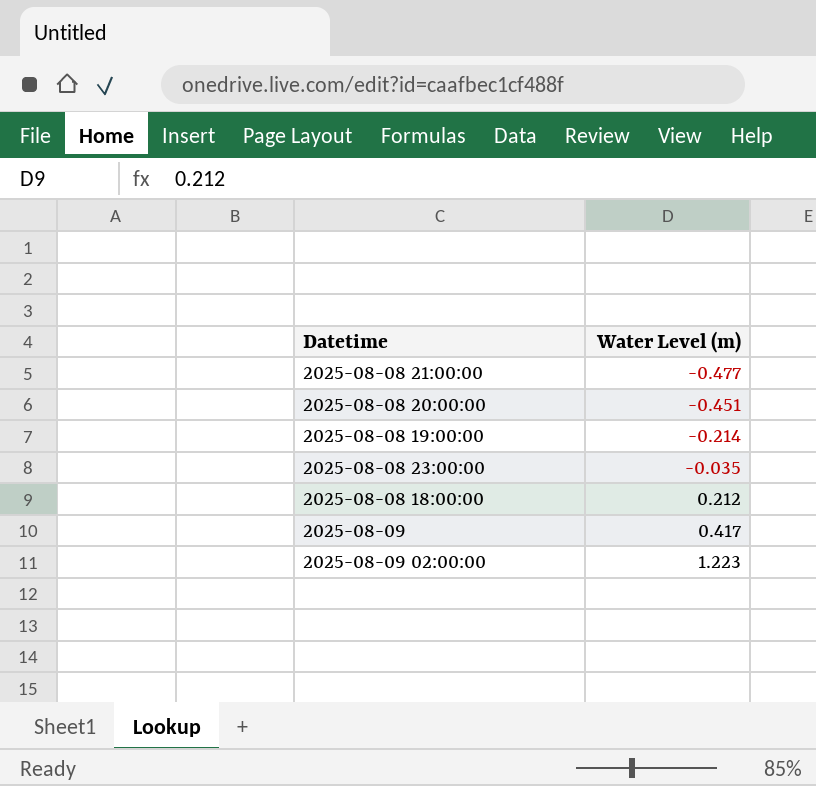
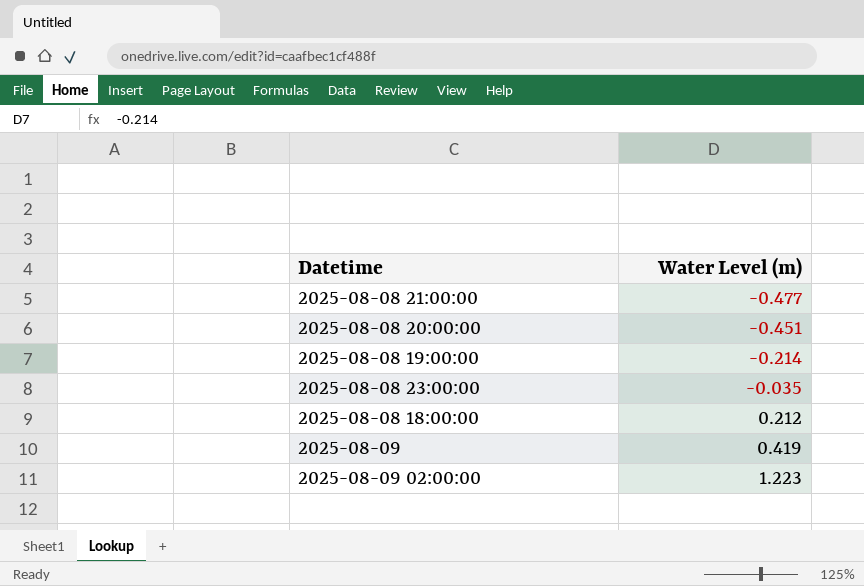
2025-08-09 | Water Level (m): 0.417 -> 0.419

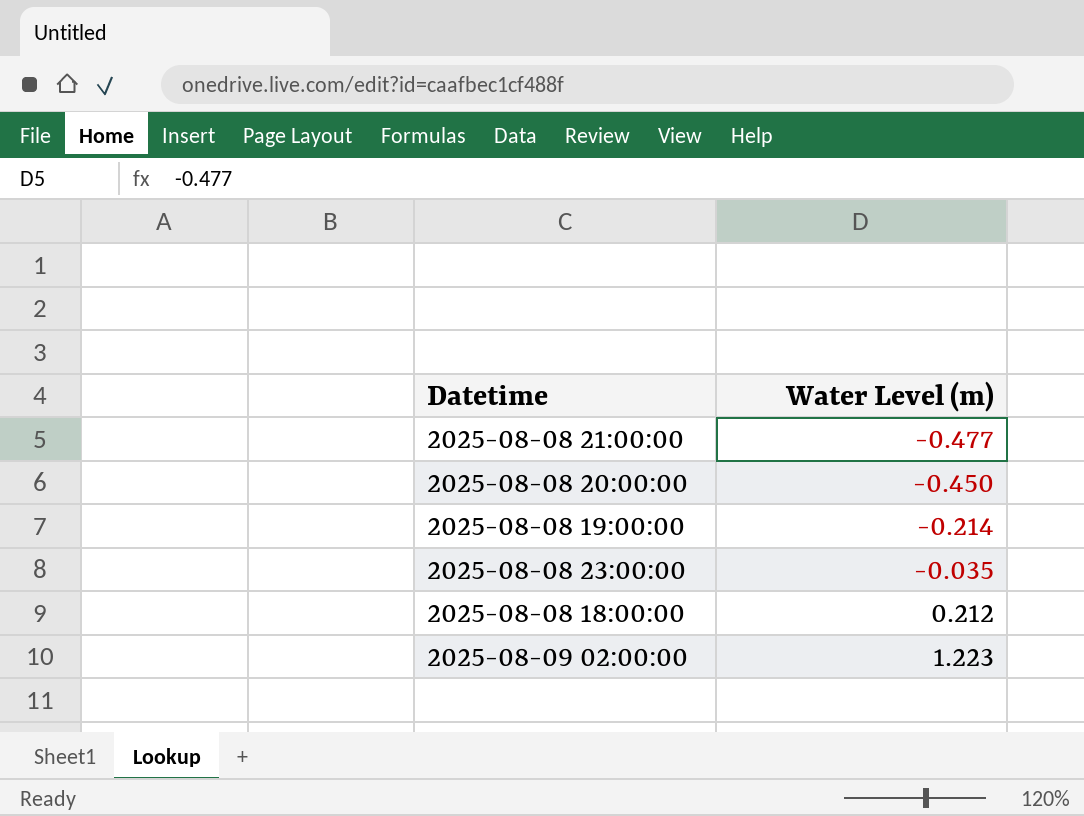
row 2025-08-09: 0.419 -> none
2025-08-08 20:00:00 | Water Level (m): -0.451 -> -0.450

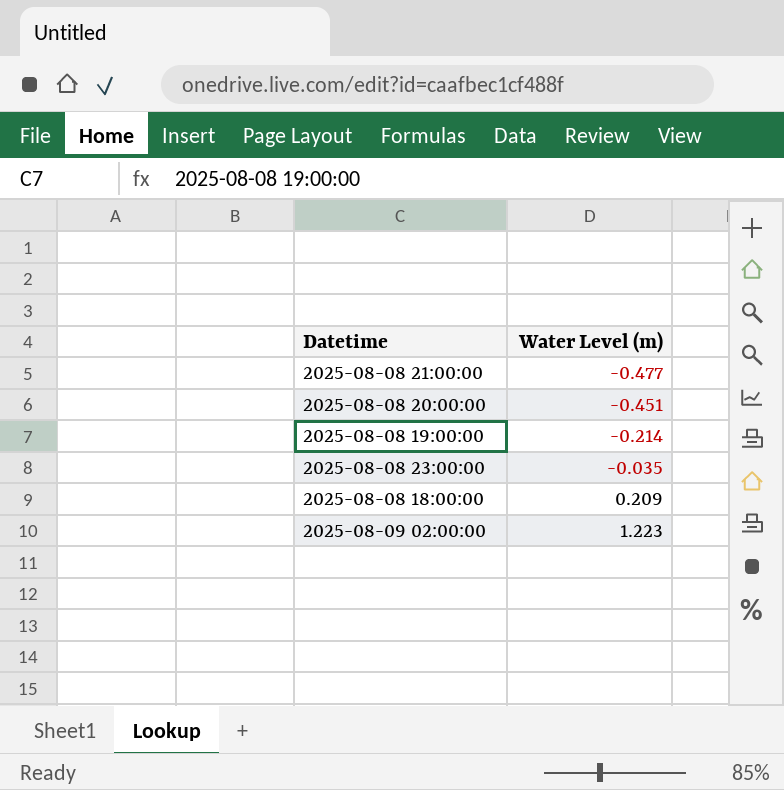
2025-08-08 20:00:00 | Water Level (m): -0.450 -> -0.451
2025-08-08 18:00:00 | Water Level (m): 0.212 -> 0.209

